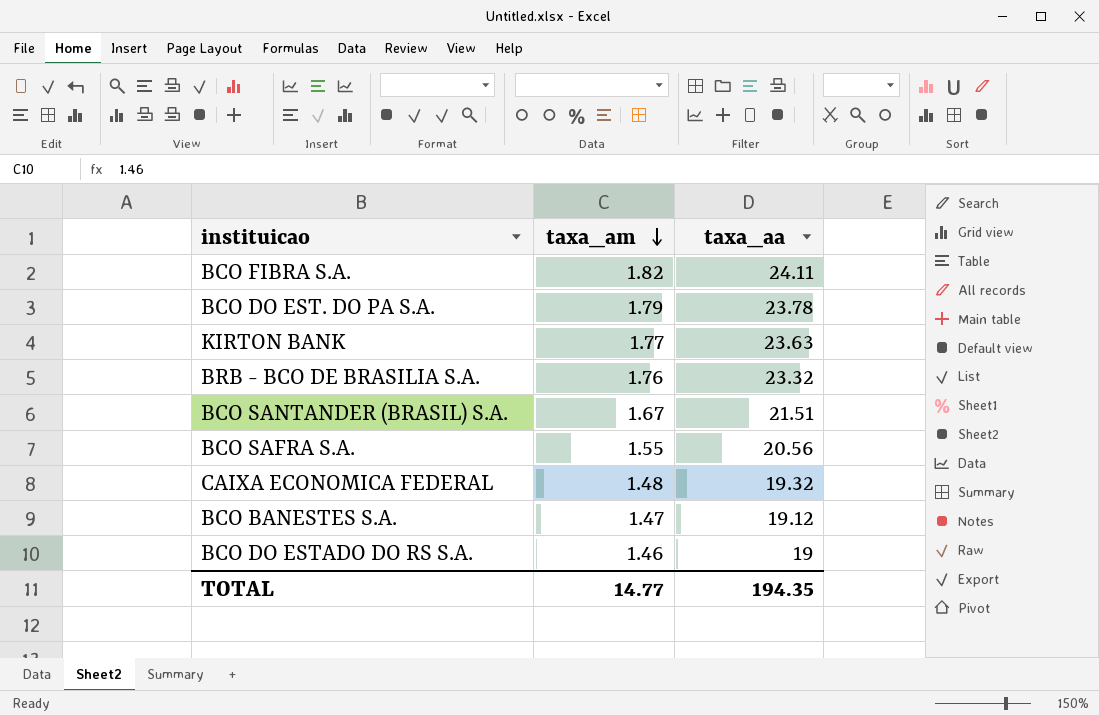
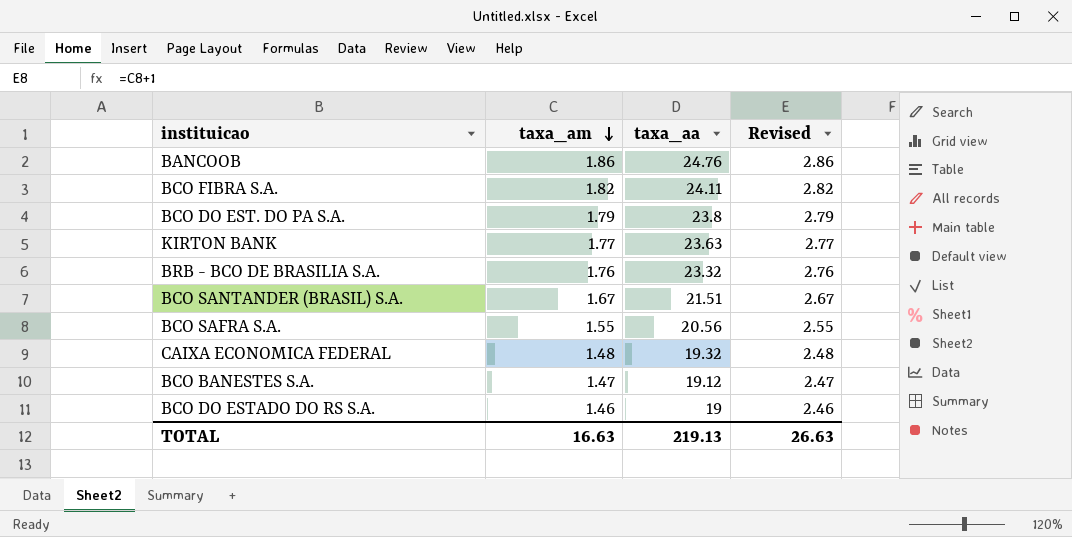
column Revised | formula: none -> [taxa_am] + 1
row BANCOOB: none -> 1.86 | 24.76 | 2.86
BCO DO EST. DO PA S.A. | taxa_aa: 23.78 -> 23.8
TOTAL | taxa_am: 14.77 -> 16.63
TOTAL | taxa_aa: 194.35 -> 219.13

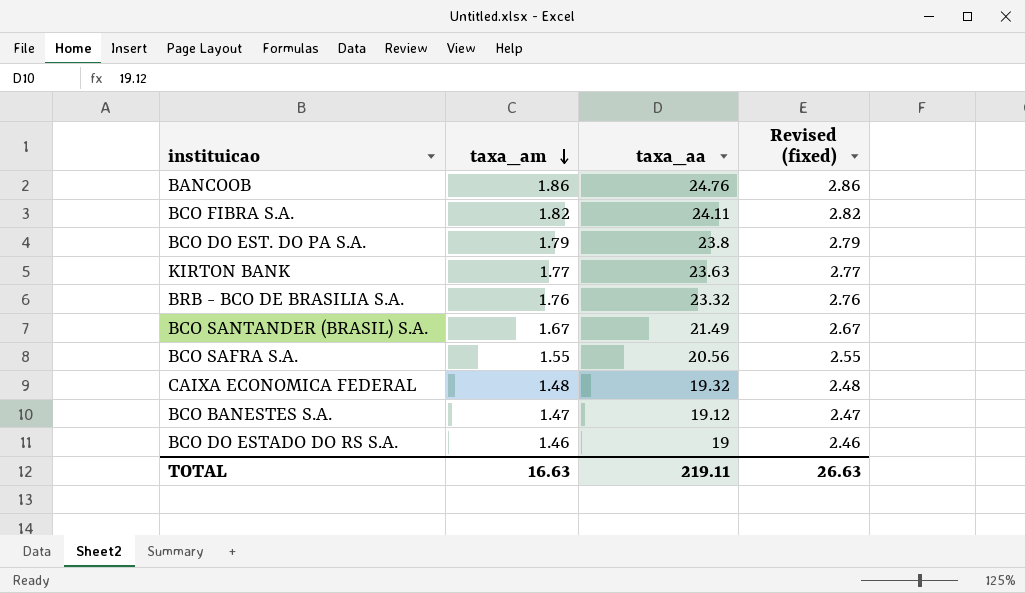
column name: Revised -> Revised (fixed)
BCO SANTANDER (BRASIL) S.A. | taxa_aa: 21.51 -> 21.49
TOTAL | taxa_aa: 219.13 -> 219.11

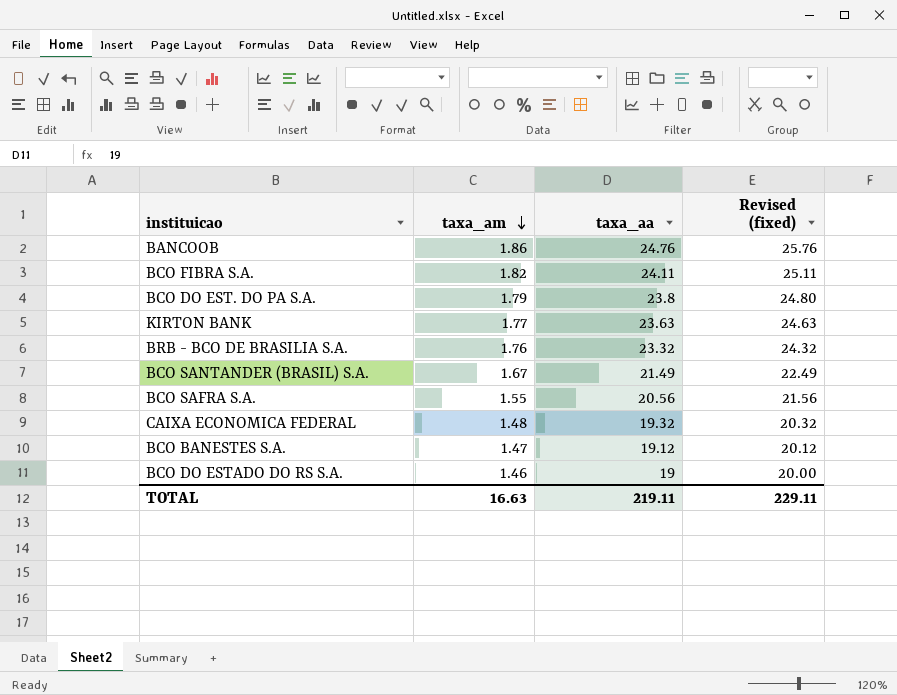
column Revised (fixed) | formula: [taxa_am] + 1 -> [taxa_aa] + 1
TOTAL | Revised (fixed): 26.63 -> 229.11

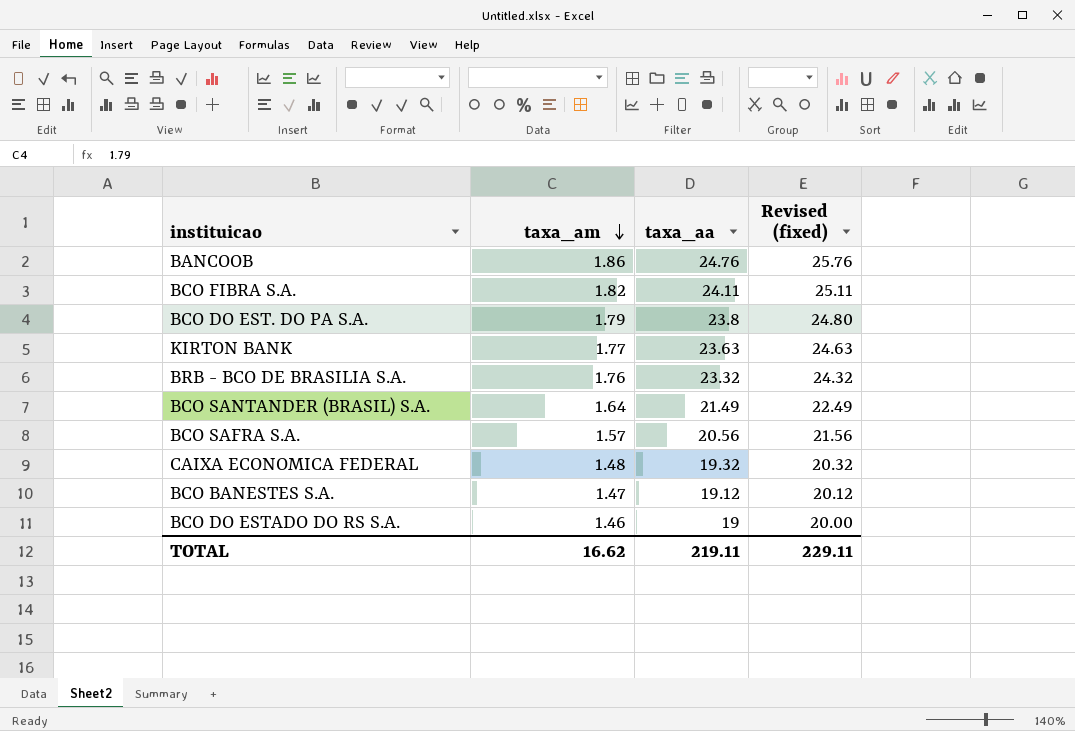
BCO SANTANDER (BRASIL) S.A. | taxa_am: 1.67 -> 1.64
BCO SAFRA S.A. | taxa_am: 1.55 -> 1.57
TOTAL | taxa_am: 16.63 -> 16.62

